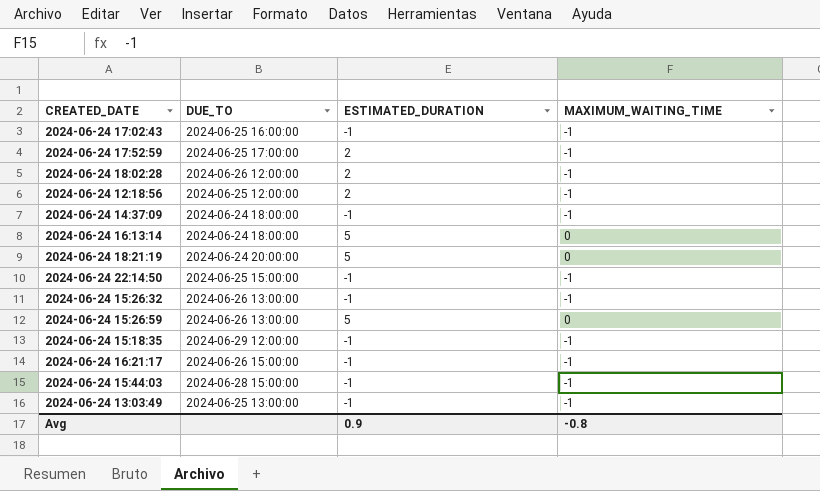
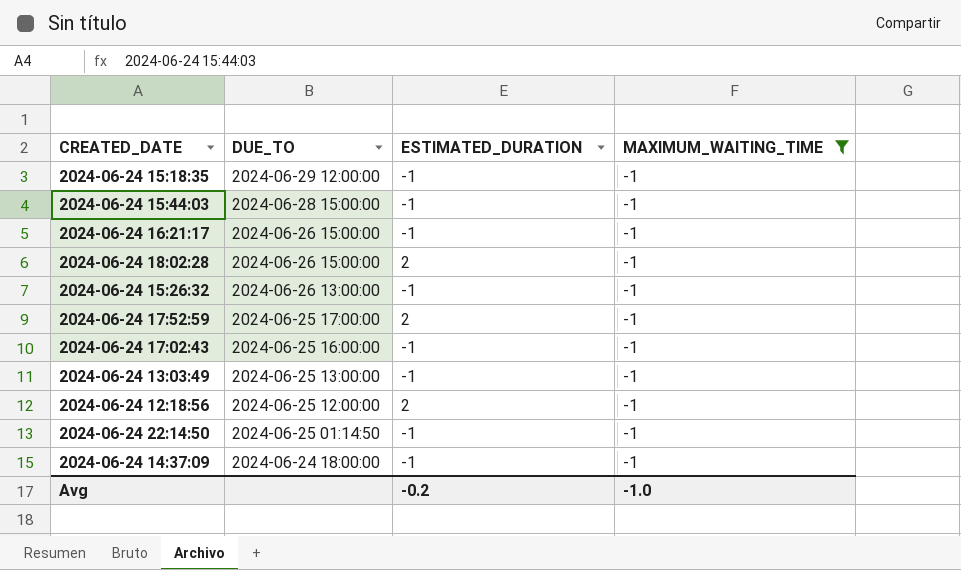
filter: none -> MAXIMUM_WAITING_TIME = -1
row order: none -> DUE_TO descending
2024-06-24 18:02:28 | DUE_TO: 2024-06-26 12:00:00 -> 2024-06-26 15:00:00
2024-06-24 22:14:50 | DUE_TO: 2024-06-25 15:00:00 -> 2024-06-25 01:14:50
Avg | ESTIMATED_DURATION: 0.9 -> -0.2
Avg | MAXIMUM_WAITING_TIME: -0.8 -> -1.0

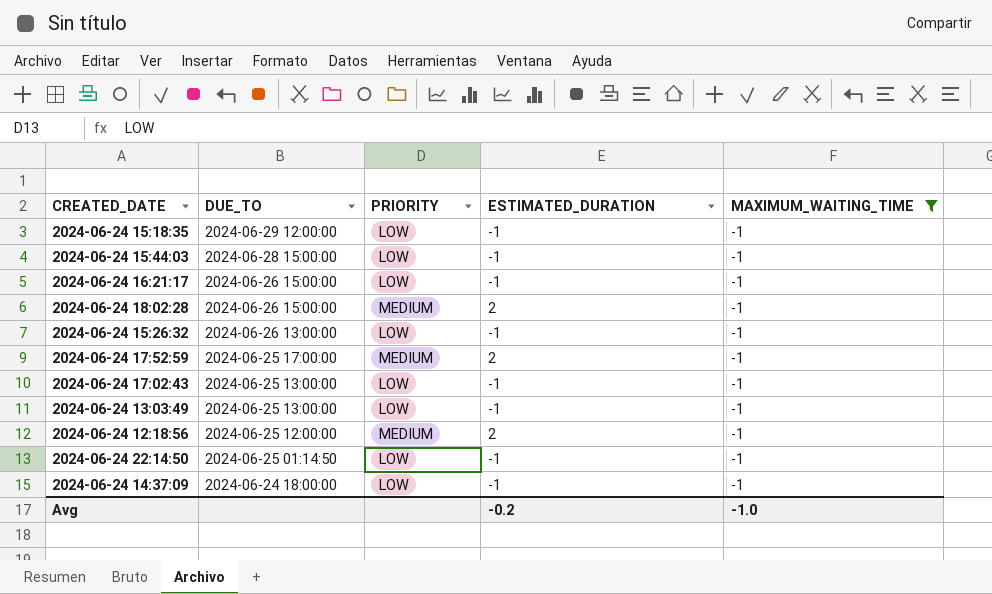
column PRIORITY | position: none -> 3
2024-06-24 17:02:43 | DUE_TO: 2024-06-25 16:00:00 -> 2024-06-25 13:00:00

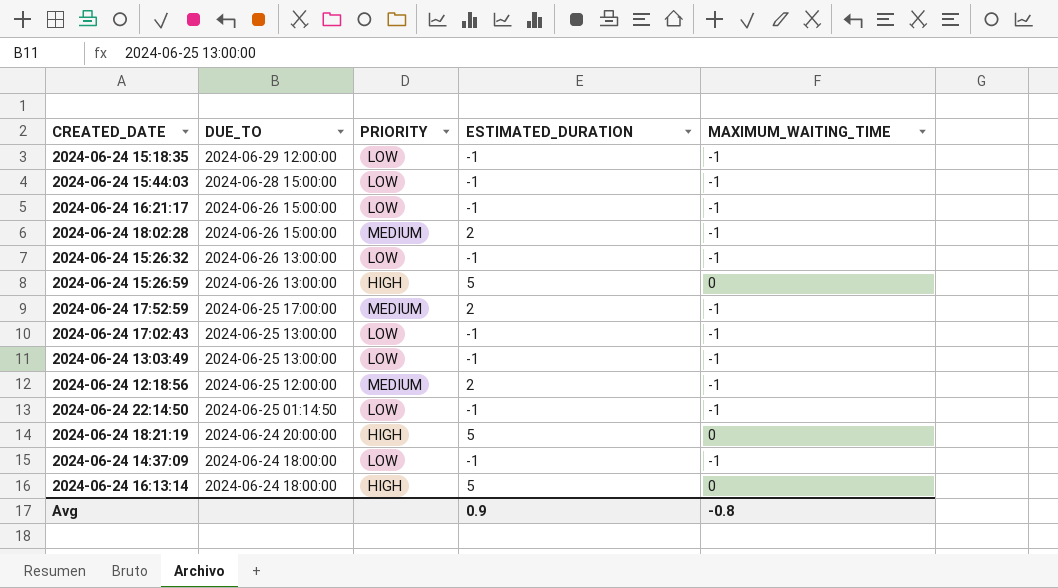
filter: MAXIMUM_WAITING_TIME = -1 -> none
Avg | ESTIMATED_DURATION: -0.2 -> 0.9
Avg | MAXIMUM_WAITING_TIME: -1.0 -> -0.8

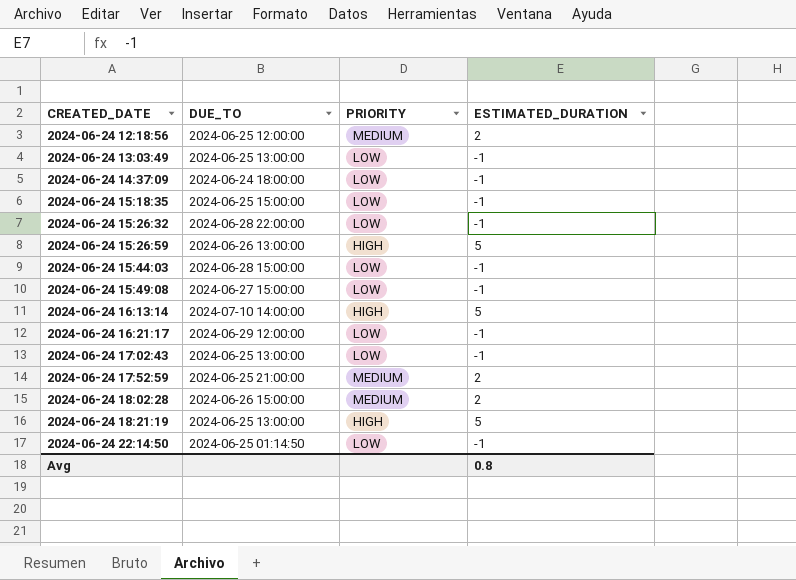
row order: DUE_TO descending -> CREATED_DATE ascending
column MAXIMUM_WAITING_TIME | position: 5 -> none
2024-06-24 15:18:35 | DUE_TO: 2024-06-29 12:00:00 -> 2024-06-25 15:00:00
2024-06-24 15:26:32 | DUE_TO: 2024-06-26 13:00:00 -> 2024-06-28 22:00:00
row 2024-06-24 15:49:08: none -> 2024-06-27 15:00:00 | LOW | -1
2024-06-24 16:13:14 | DUE_TO: 2024-06-24 18:00:00 -> 2024-07-10 14:00:00
2024-06-24 16:21:17 | DUE_TO: 2024-06-26 15:00:00 -> 2024-06-29 12:00:00
2024-06-24 17:52:59 | DUE_TO: 2024-06-25 17:00:00 -> 2024-06-25 21:00:00
2024-06-24 18:21:19 | DUE_TO: 2024-06-24 20:00:00 -> 2024-06-25 13:00:00
Avg | ESTIMATED_DURATION: 0.9 -> 0.8

